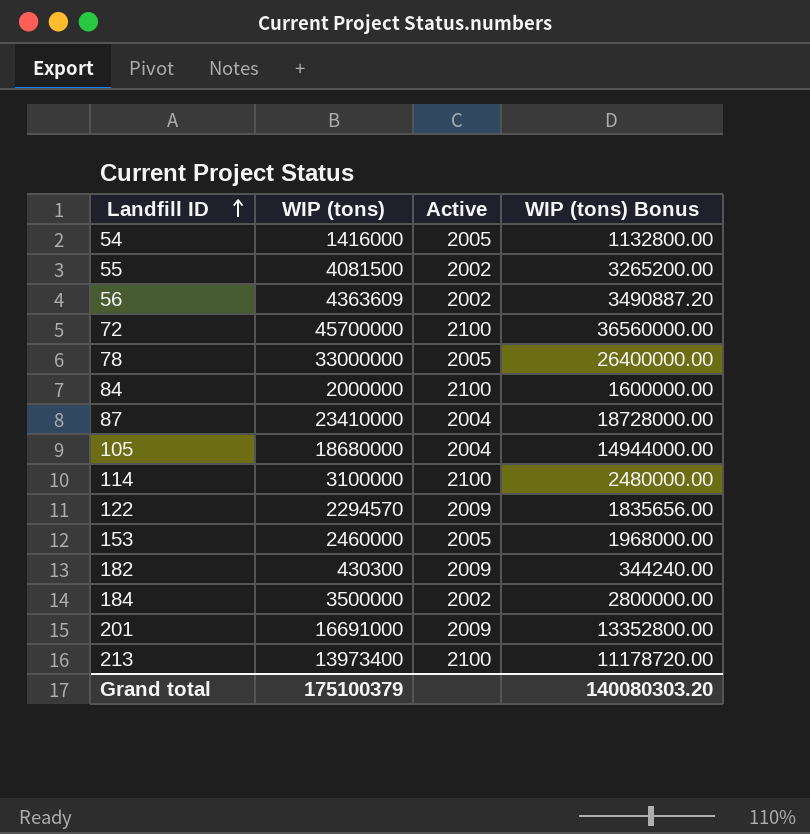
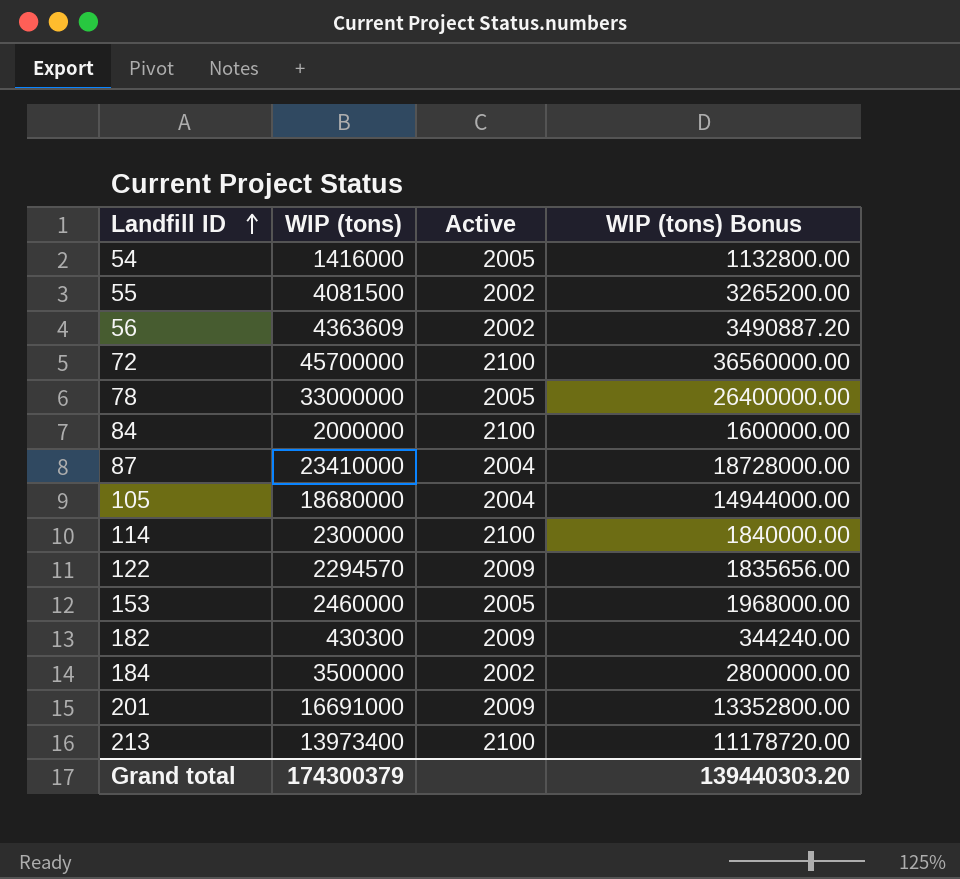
114 | WIP (tons): 3100000 -> 2300000
114 | WIP (tons) Bonus: 2480000.00 -> 1840000.00
Grand total | WIP (tons): 175100379 -> 174300379
Grand total | WIP (tons) Bonus: 140080303.20 -> 139440303.20

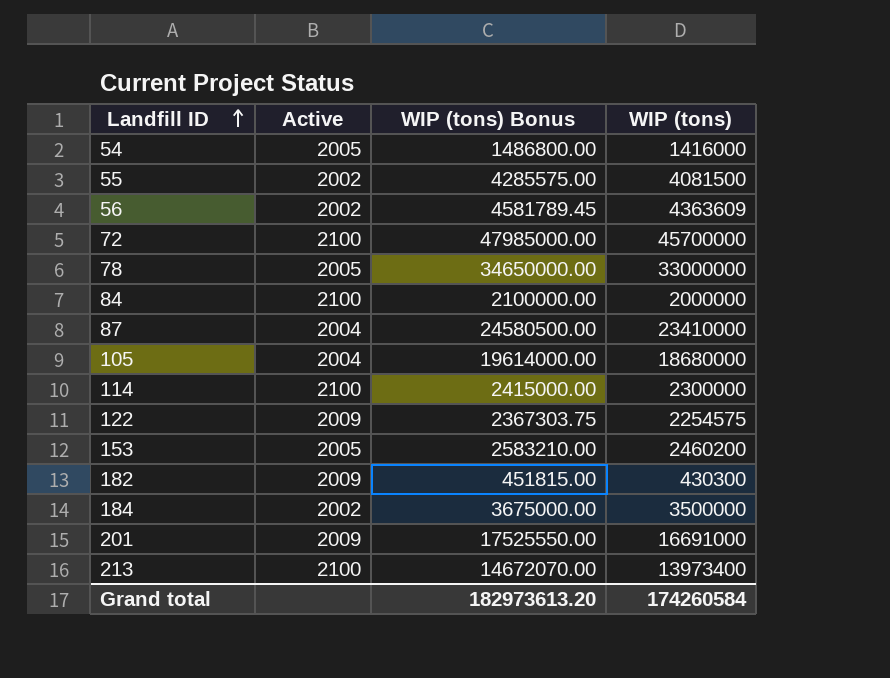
column WIP (tons) Bonus | formula: [WIP (tons)] * 0.8 -> [WIP (tons)] * 1.05
column WIP (tons) | position: 2 -> 4
122 | WIP (tons): 2294570 -> 2254575
153 | WIP (tons): 2460000 -> 2460200
Grand total | WIP (tons) Bonus: 139440303.20 -> 182973613.20
Grand total | WIP (tons): 174300379 -> 174260584

